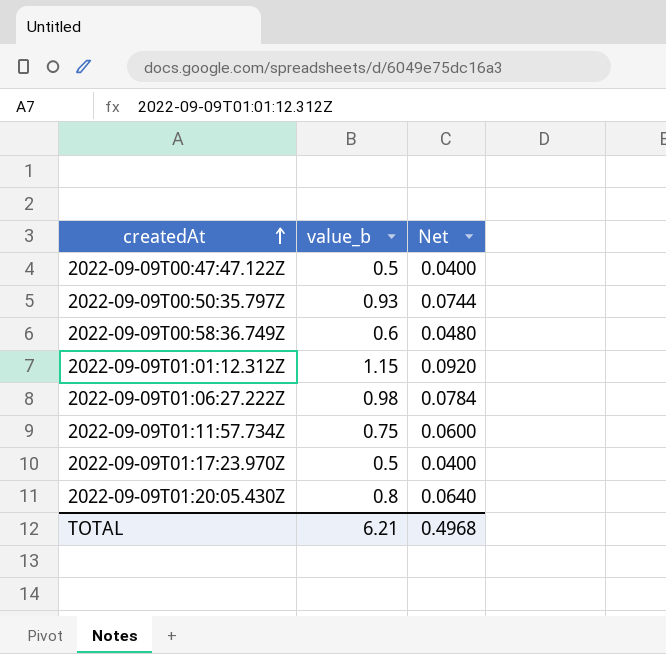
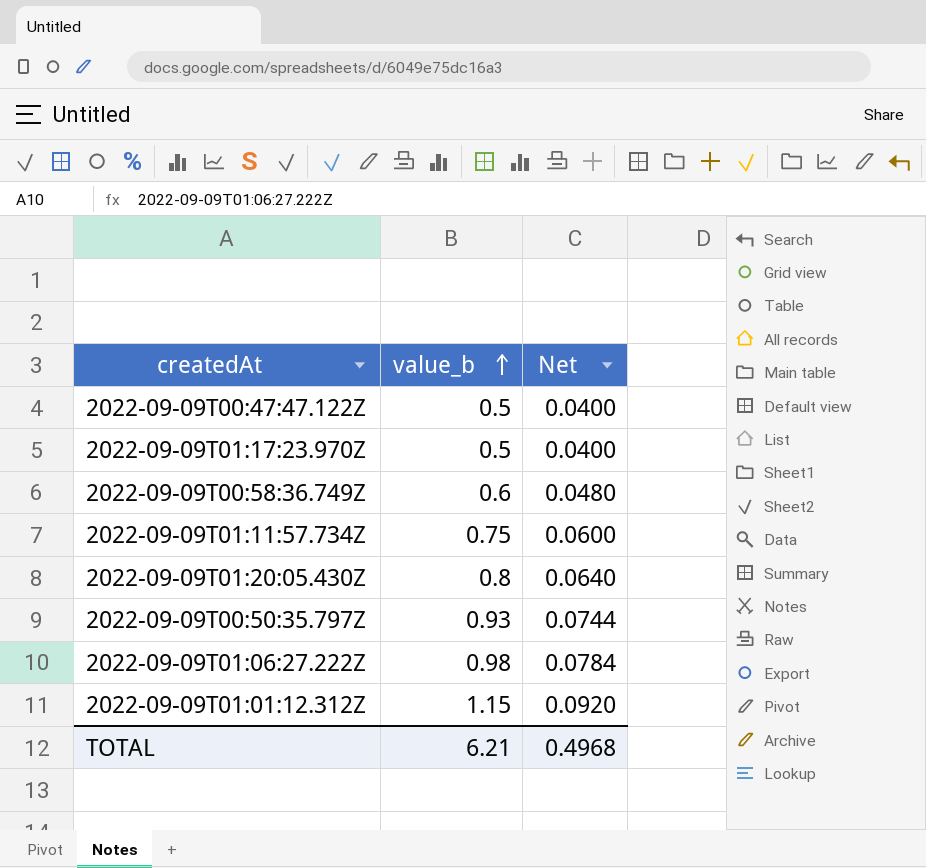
row order: createdAt ascending -> value_b ascending

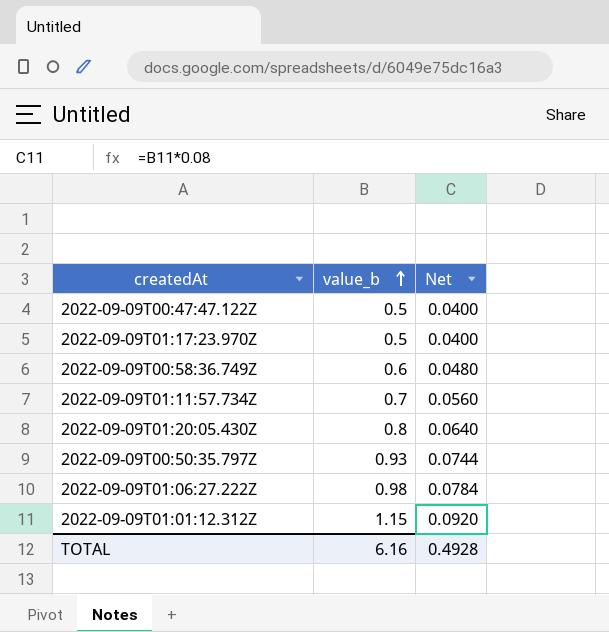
2022-09-09T01:11:57.734Z | value_b: 0.75 -> 0.7
2022-09-09T01:11:57.734Z | Net: 0.0600 -> 0.0560
TOTAL | value_b: 6.21 -> 6.16
TOTAL | Net: 0.4968 -> 0.4928

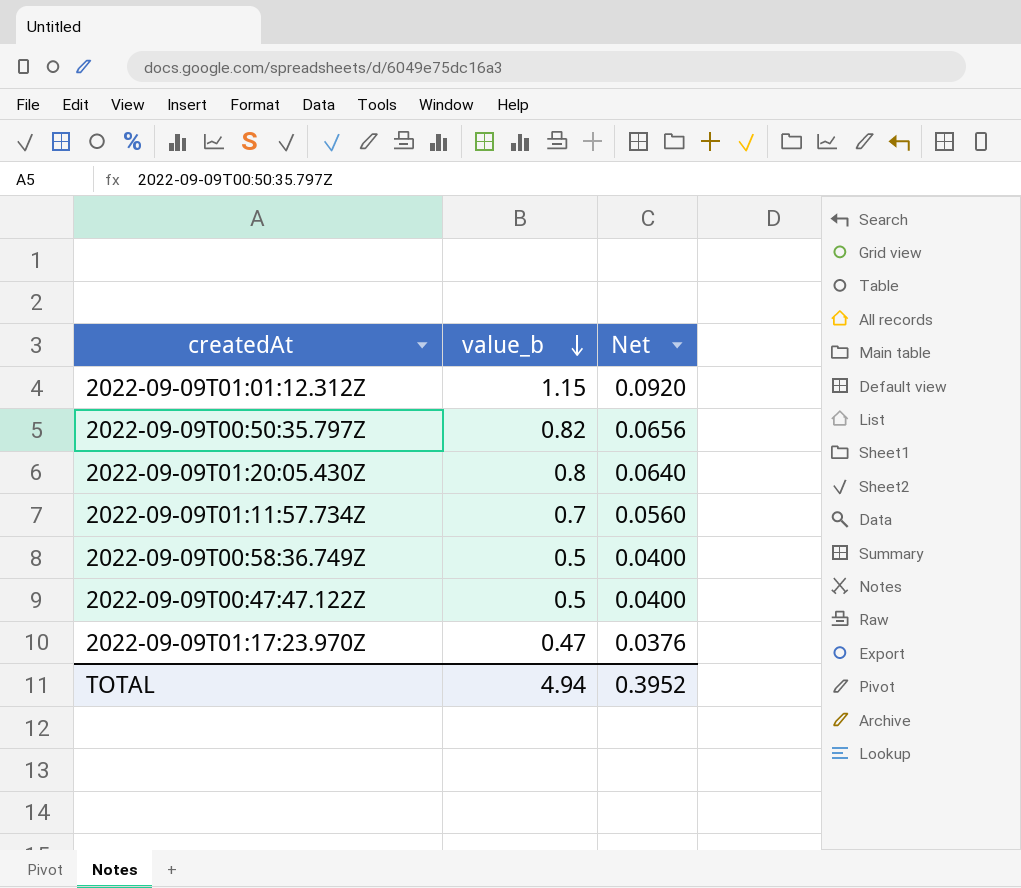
row order: value_b ascending -> value_b descending
row 2022-09-09T01:06:27.222Z: 0.98 | 0.0784 -> none
2022-09-09T00:50:35.797Z | value_b: 0.93 -> 0.82
2022-09-09T00:50:35.797Z | Net: 0.0744 -> 0.0656
2022-09-09T00:58:36.749Z | value_b: 0.6 -> 0.5
2022-09-09T00:58:36.749Z | Net: 0.0480 -> 0.0400
2022-09-09T01:17:23.970Z | value_b: 0.5 -> 0.47
2022-09-09T01:17:23.970Z | Net: 0.0400 -> 0.0376
TOTAL | value_b: 6.16 -> 4.94
TOTAL | Net: 0.4928 -> 0.3952

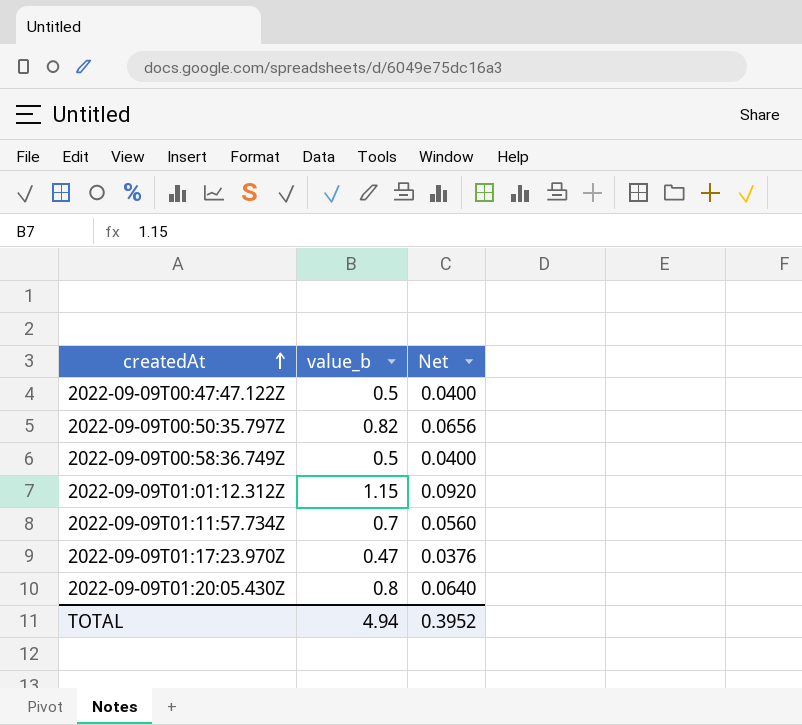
row order: value_b descending -> createdAt ascending

